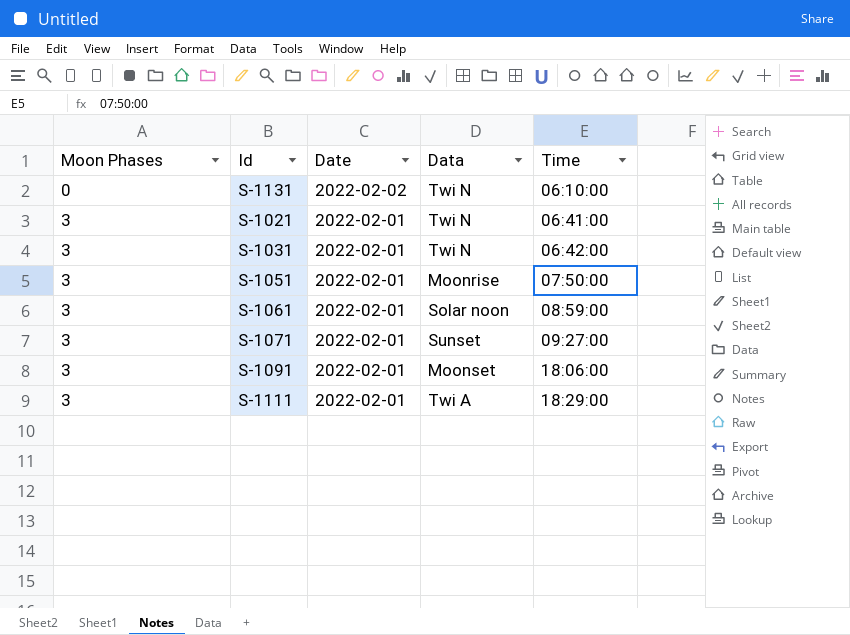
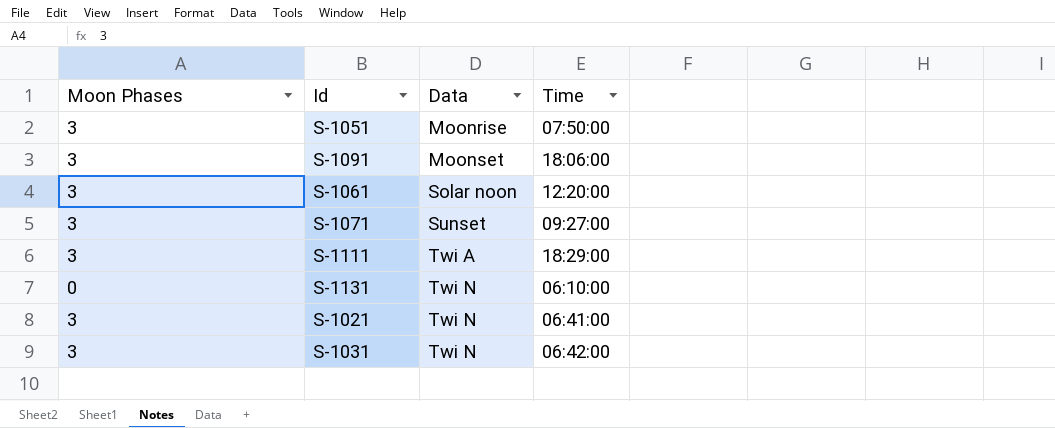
row order: Moon Phases ascending -> Data ascending
column Date | position: 3 -> none
S-1061 | Time: 08:59:00 -> 12:20:00

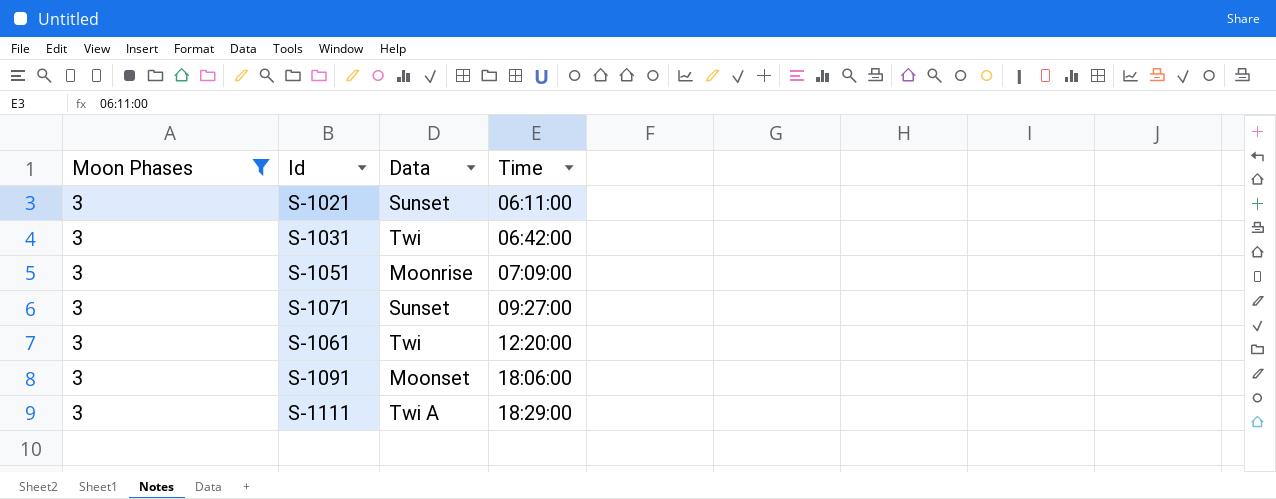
filter: none -> Moon Phases = 3
row order: Data ascending -> Time ascending
S-1021 | Data: Twi N -> Sunset
S-1021 | Time: 06:41:00 -> 06:11:00
S-1031 | Data: Twi N -> Twi
S-1051 | Time: 07:50:00 -> 07:09:00
S-1061 | Data: Solar noon -> Twi

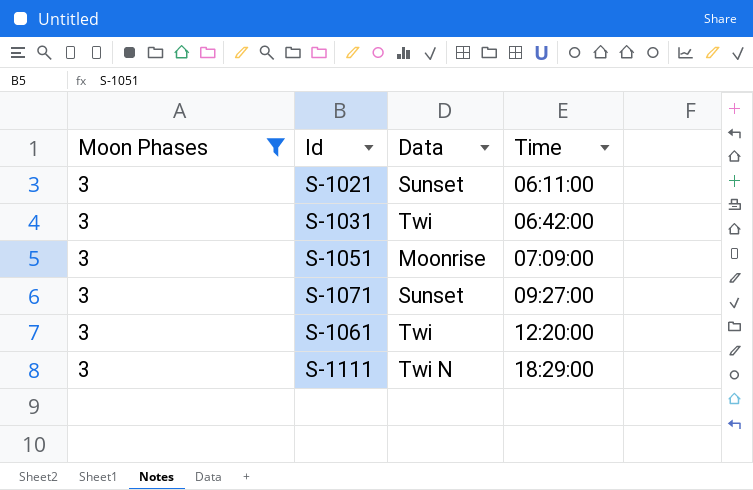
row S-1091: 3 | Moonset | 18:06:00 -> none
S-1111 | Data: Twi A -> Twi N

